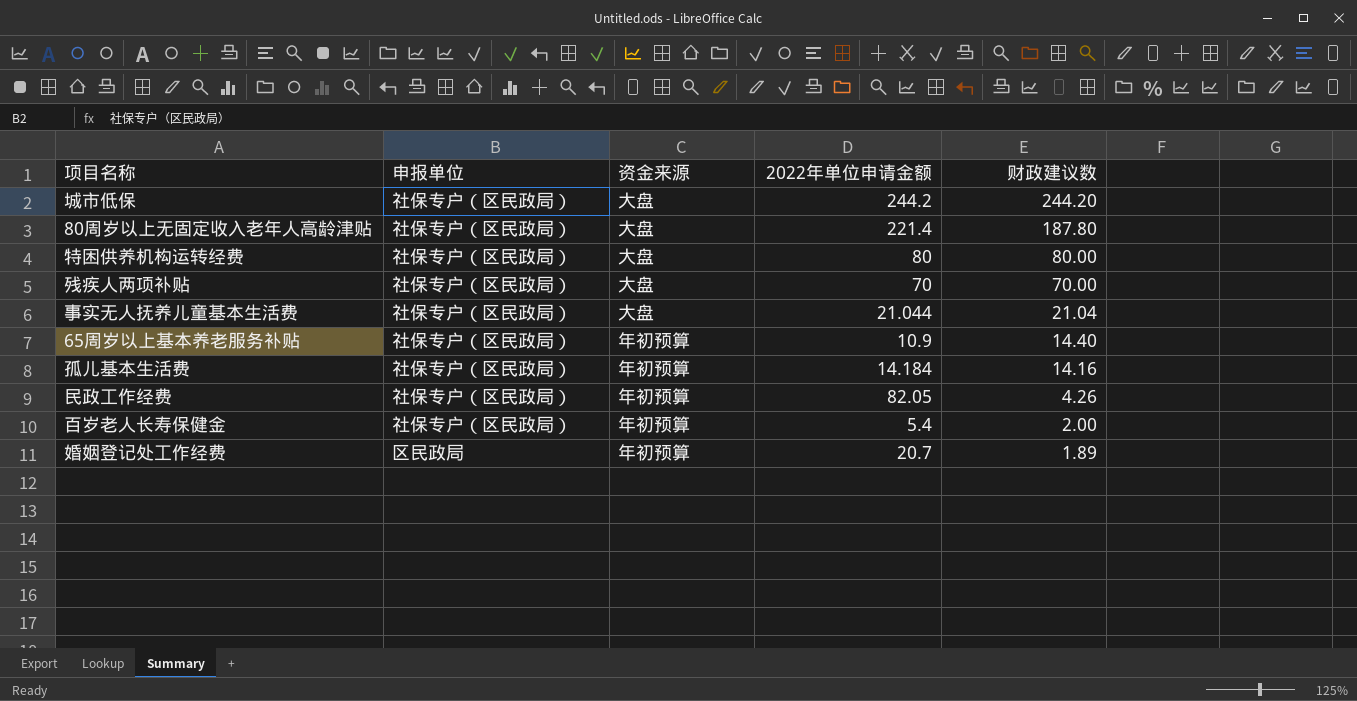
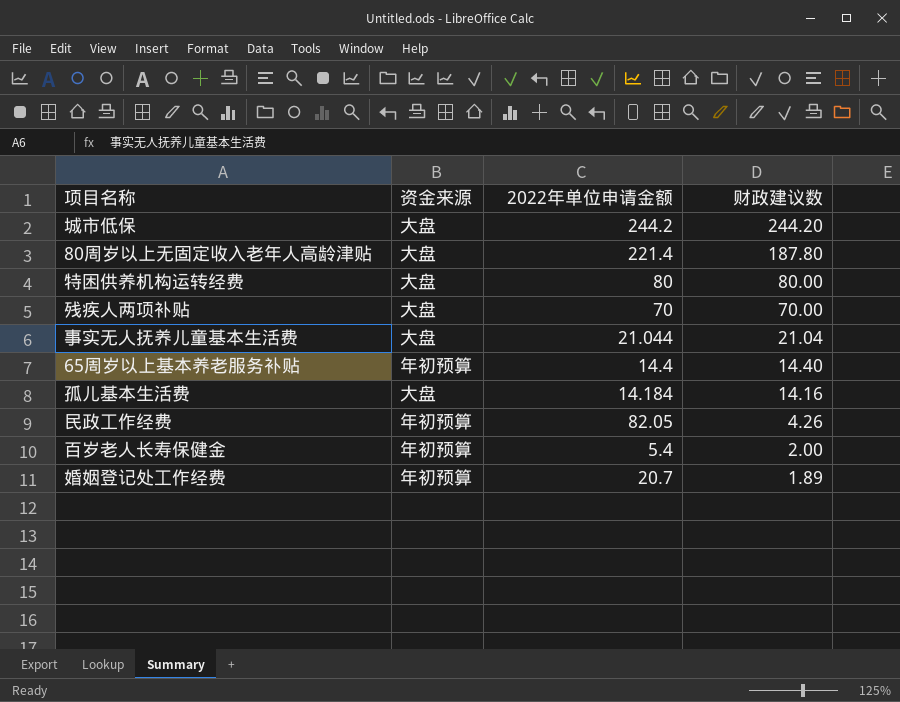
column 申报单位 | position: 2 -> none
65周岁以上基本养老服务补贴 | 2022年单位申请金额: 10.9 -> 14.4
孤儿基本生活费 | 资金来源: 年初预算 -> 大盘

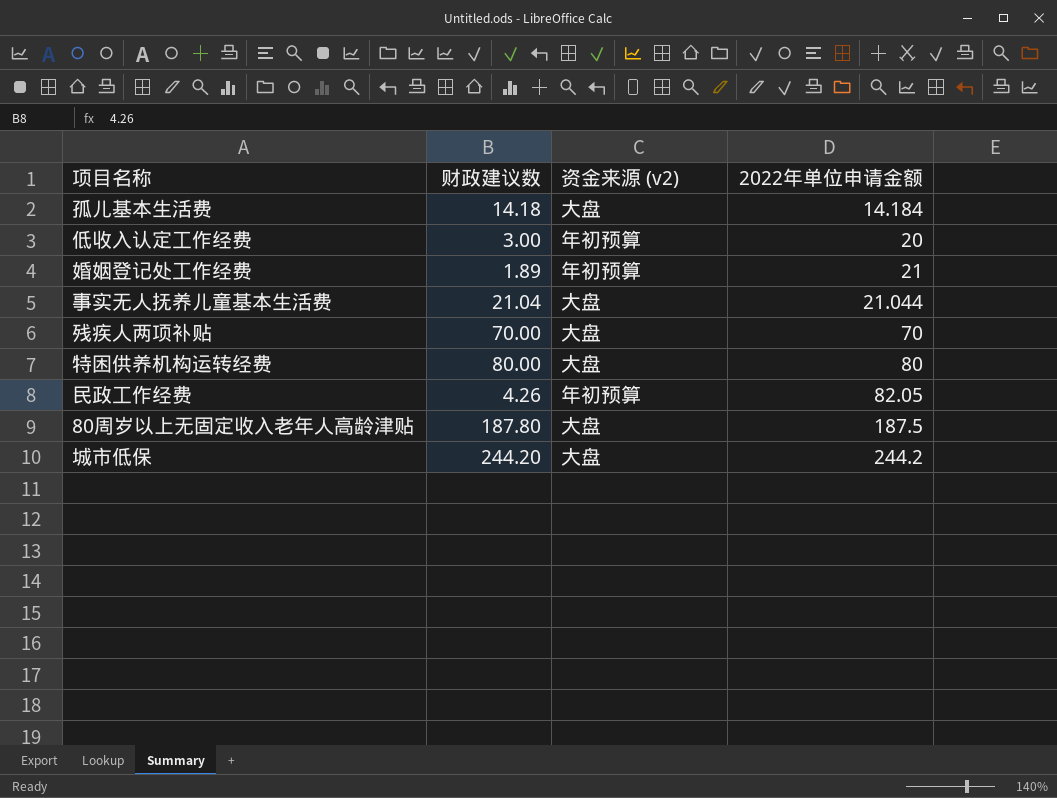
row order: 财政建议数 descending -> 2022年单位申请金额 ascending
column 财政建议数 | position: 4 -> 2
column name: 资金来源 -> 资金来源 (v2)
row 65周岁以上基本养老服务补贴: 年初预算 | 14.4 | 14.40 -> none
row 百岁老人长寿保健金: 年初预算 | 5.4 | 2.00 -> none
孤儿基本生活费 | 财政建议数: 14.16 -> 14.18
row 低收入认定工作经费: none -> 3.00 | 年初预算 | 20
婚姻登记处工作经费 | 2022年单位申请金额: 20.7 -> 21
80周岁以上无固定收入老年人高龄津贴 | 2022年单位申请金额: 221.4 -> 187.5

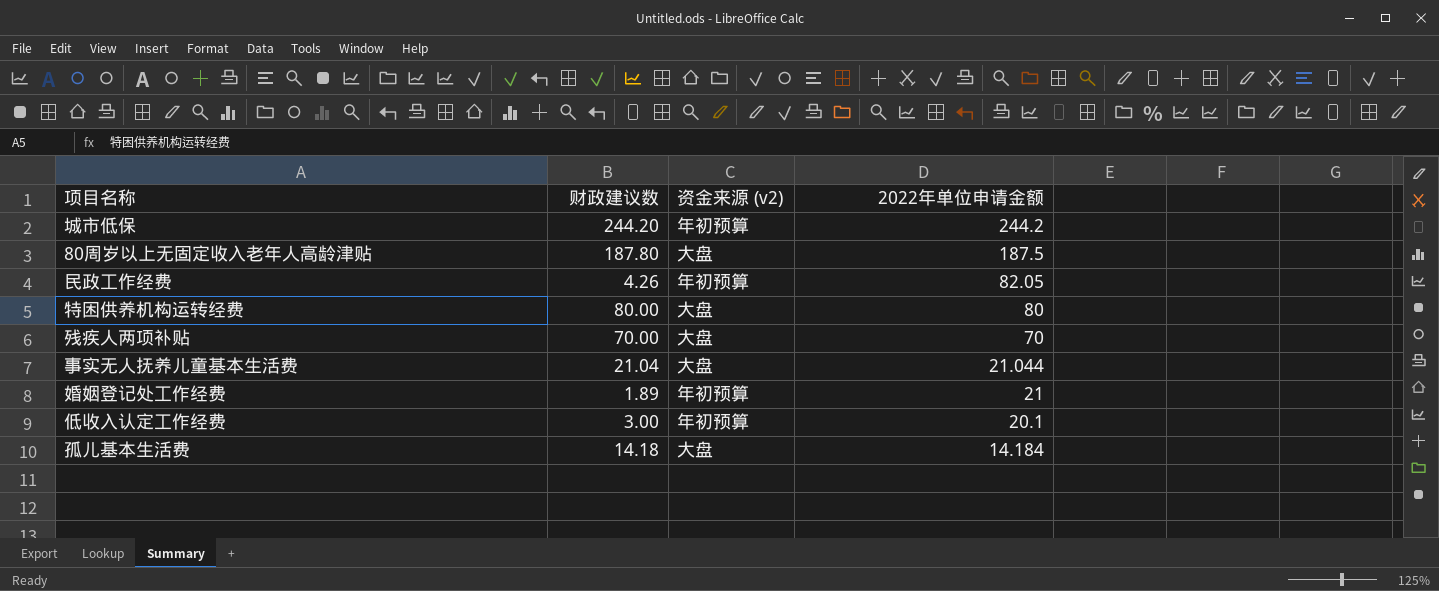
row order: 2022年单位申请金额 ascending -> 2022年单位申请金额 descending
城市低保 | 资金来源 (v2): 大盘 -> 年初预算
低收入认定工作经费 | 2022年单位申请金额: 20 -> 20.1

